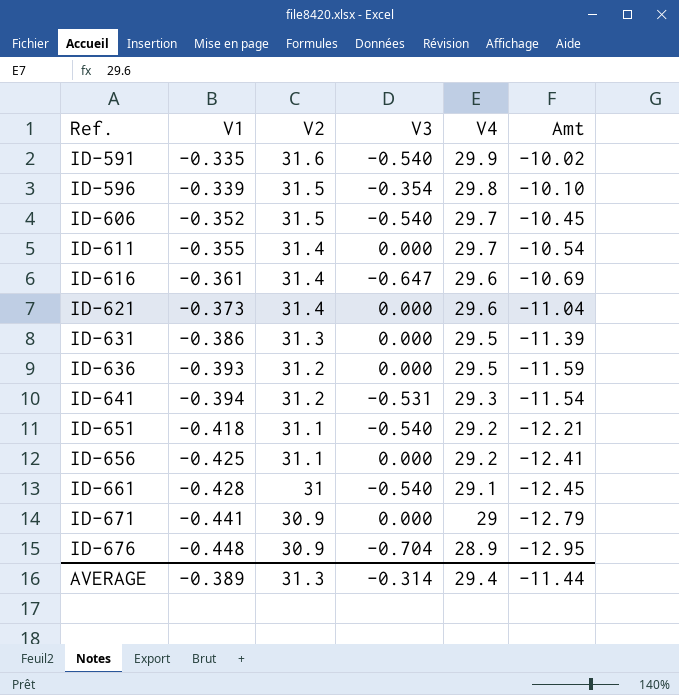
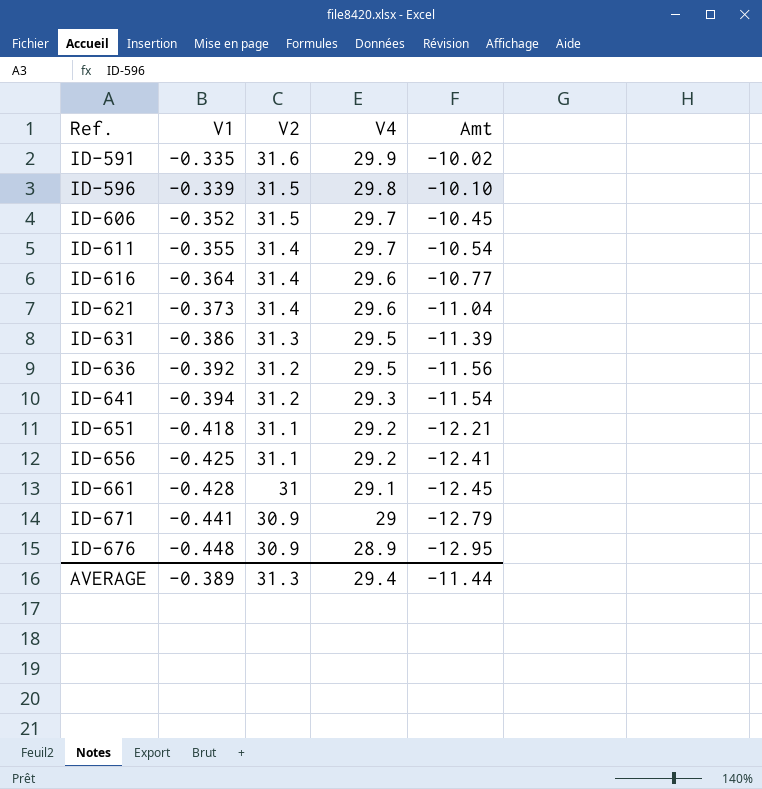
column V3 | position: 4 -> none
ID-616 | V1: -0.361 -> -0.364
ID-616 | Amt: -10.69 -> -10.77
ID-636 | V1: -0.393 -> -0.392
ID-636 | Amt: -11.59 -> -11.56

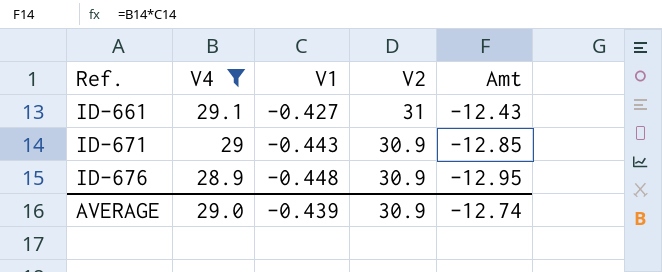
filter: none -> V4 <= 29.1
column V4 | position: 4 -> 2
ID-661 | V1: -0.428 -> -0.427
ID-661 | Amt: -12.45 -> -12.43
ID-671 | V1: -0.441 -> -0.443
ID-671 | Amt: -12.79 -> -12.85
AVERAGE | V4: 29.4 -> 29.0
AVERAGE | V1: -0.389 -> -0.439
AVERAGE | V2: 31.3 -> 30.9
AVERAGE | Amt: -11.44 -> -12.74

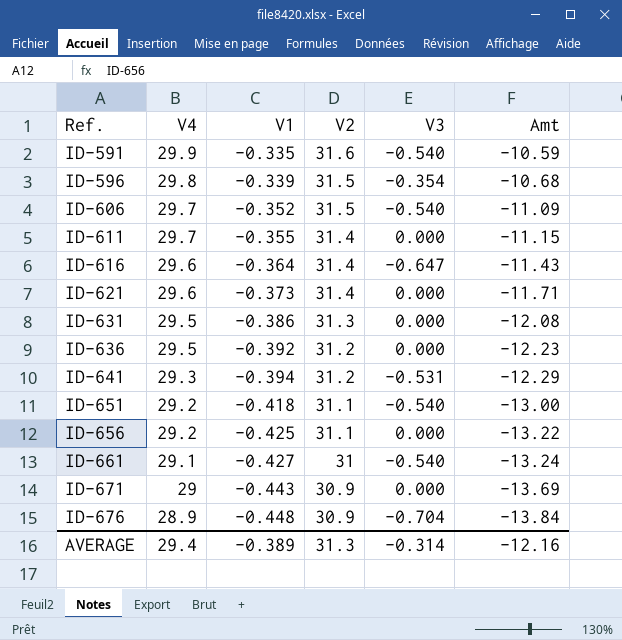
filter: V4 <= 29.1 -> none
column V3 | position: none -> 5
column Amt | formula: [V4] * [V1] -> [V1] * [V2]
AVERAGE | V4: 29.0 -> 29.4
AVERAGE | V1: -0.439 -> -0.389
AVERAGE | V2: 30.9 -> 31.3
AVERAGE | Amt: -12.74 -> -12.16

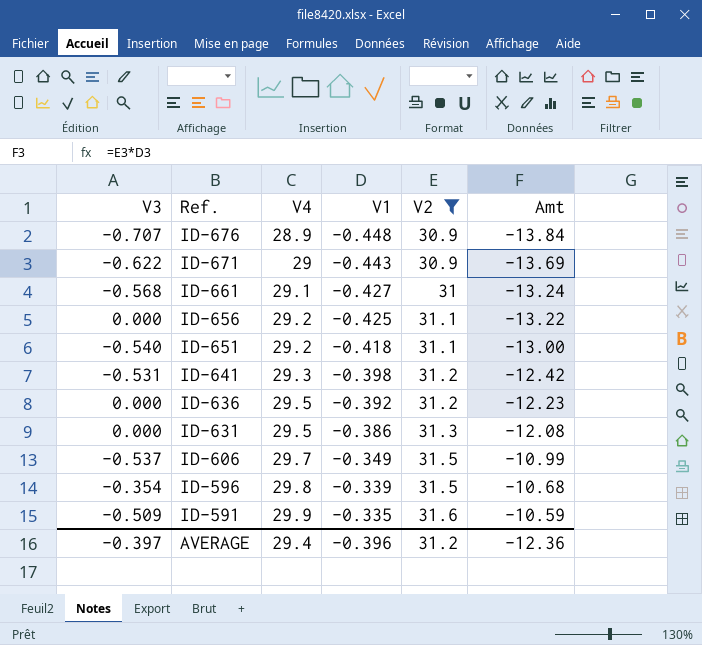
filter: none -> V2 != 31.4
row order: Ref. ascending -> Ref. descending
column V3 | position: 5 -> 1
ID-676 | V3: -0.704 -> -0.707
ID-671 | V3: 0.000 -> -0.622
ID-661 | V3: -0.540 -> -0.568
ID-641 | V1: -0.394 -> -0.398
ID-641 | Amt: -12.29 -> -12.42
ID-606 | V3: -0.540 -> -0.537
ID-606 | V1: -0.352 -> -0.349
ID-606 | Amt: -11.09 -> -10.99
ID-591 | V3: -0.540 -> -0.509
AVERAGE | V3: -0.314 -> -0.397
AVERAGE | V1: -0.389 -> -0.396
AVERAGE | V2: 31.3 -> 31.2
AVERAGE | Amt: -12.16 -> -12.36

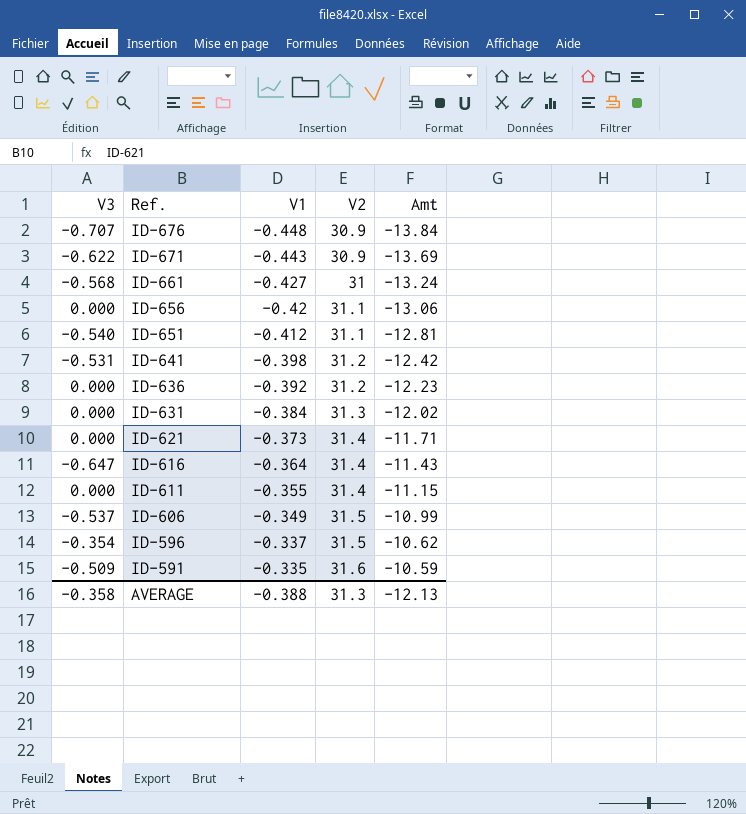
filter: V2 != 31.4 -> none
column V4 | position: 3 -> none
ID-656 | V1: -0.425 -> -0.42
ID-656 | Amt: -13.22 -> -13.06
ID-651 | V1: -0.418 -> -0.412
ID-651 | Amt: -13.00 -> -12.81
ID-631 | V1: -0.386 -> -0.384
ID-631 | Amt: -12.08 -> -12.02
ID-596 | V1: -0.339 -> -0.337
ID-596 | Amt: -10.68 -> -10.62
AVERAGE | V3: -0.397 -> -0.358
AVERAGE | V1: -0.396 -> -0.388
AVERAGE | V2: 31.2 -> 31.3
AVERAGE | Amt: -12.36 -> -12.13

